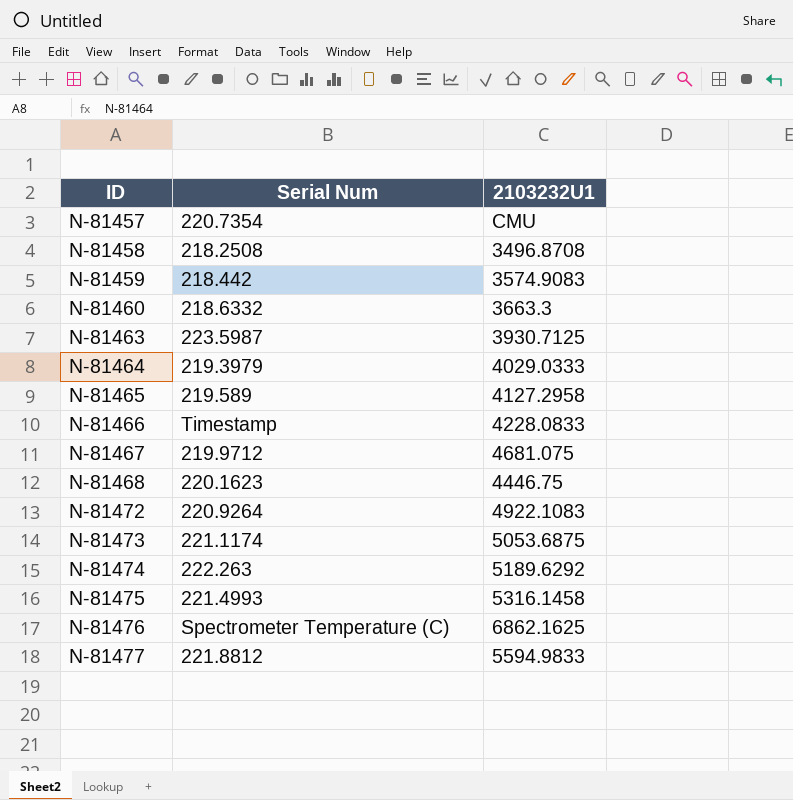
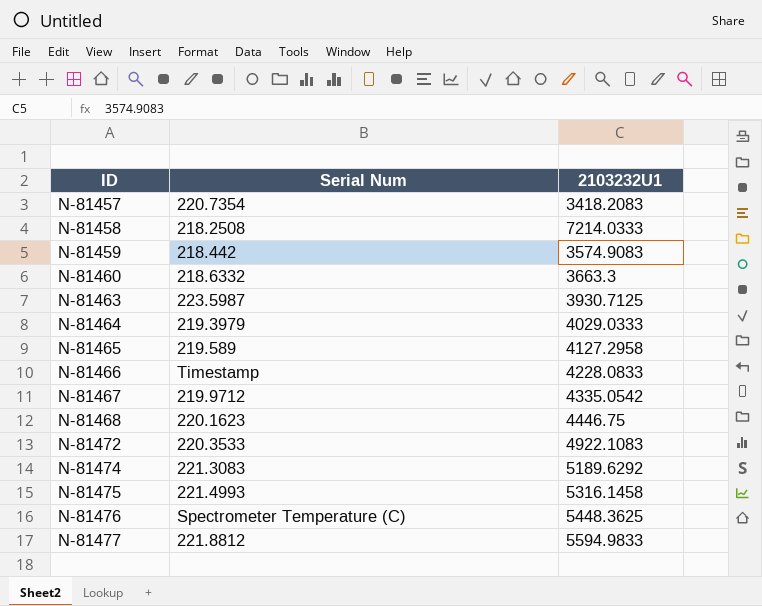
row N-81473: 221.1174 | 5053.6875 -> none
N-81457 | 2103232U1: CMU -> 3418.2083
N-81458 | 2103232U1: 3496.8708 -> 7214.0333
N-81467 | 2103232U1: 4681.075 -> 4335.0542
N-81472 | Serial Num: 220.9264 -> 220.3533
N-81474 | Serial Num: 222.263 -> 221.3083
N-81476 | 2103232U1: 6862.1625 -> 5448.3625

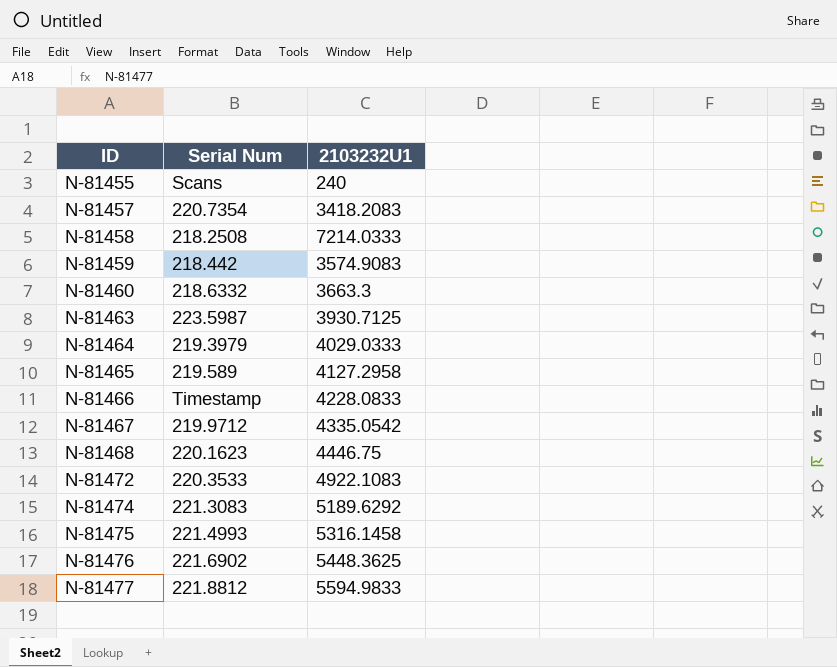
row N-81455: none -> Scans | 240
N-81476 | Serial Num: Spectrometer Temperature (C) -> 221.6902

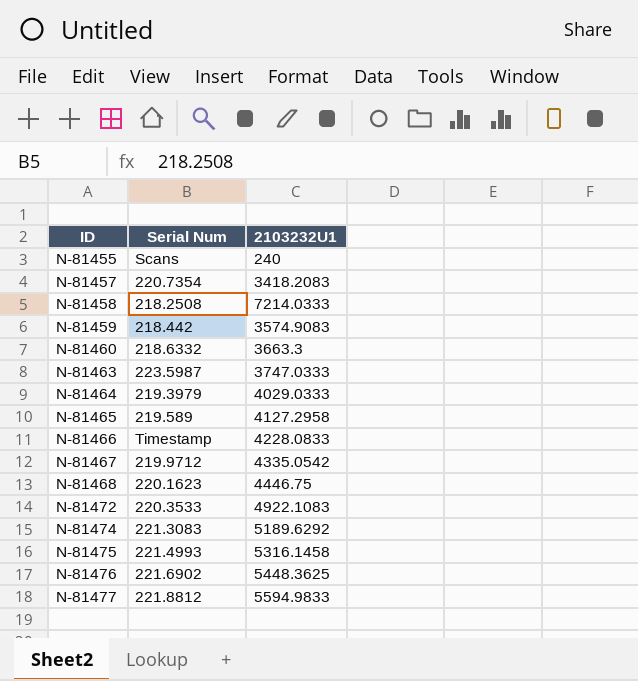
N-81463 | 2103232U1: 3930.7125 -> 3747.0333

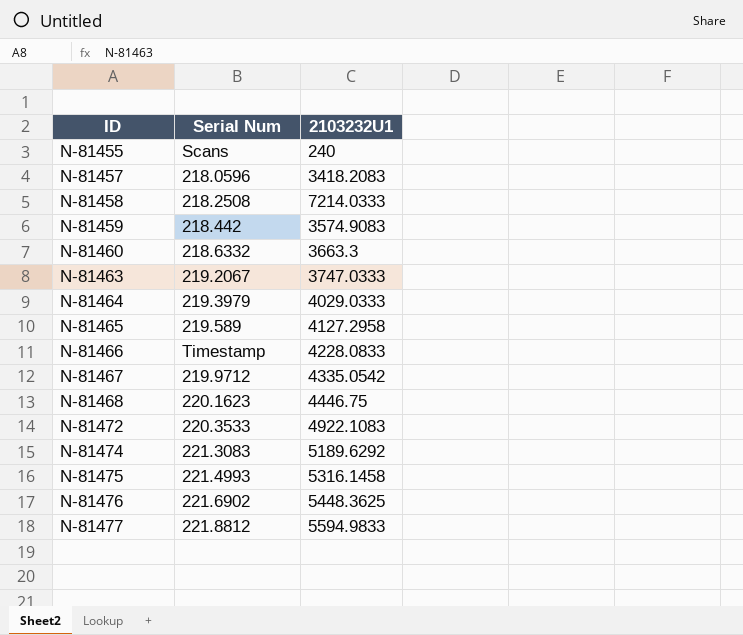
N-81457 | Serial Num: 220.7354 -> 218.0596
N-81463 | Serial Num: 223.5987 -> 219.2067

